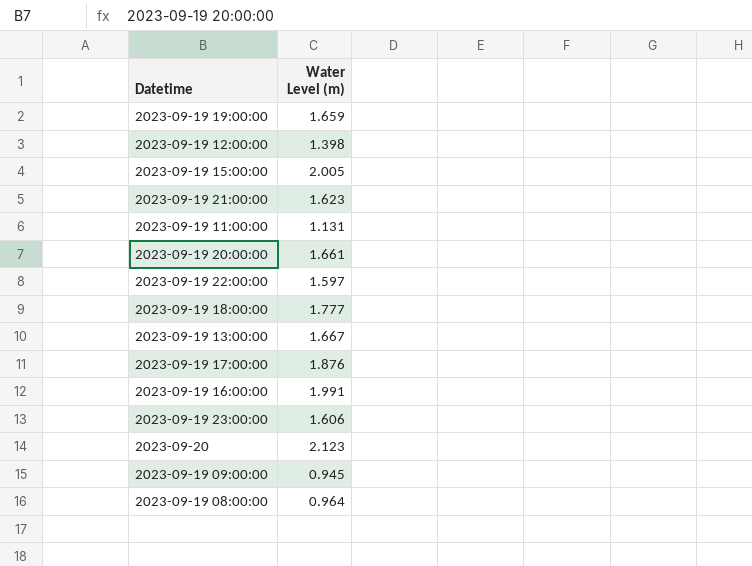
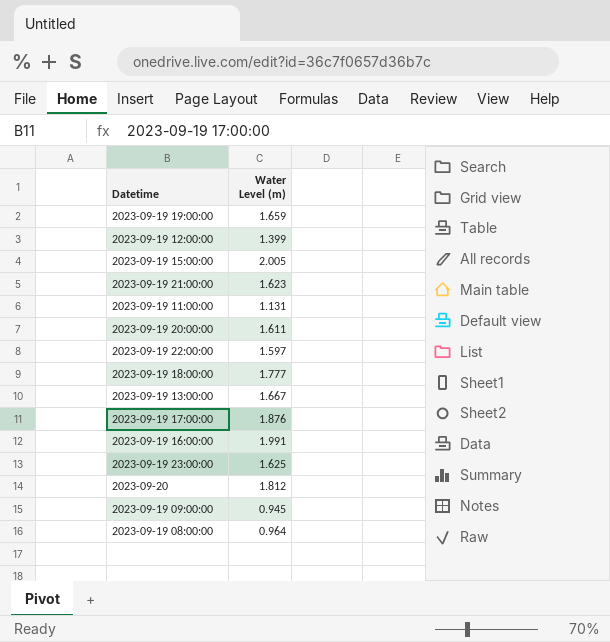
2023-09-19 12:00:00 | Water Level (m): 1.398 -> 1.399
2023-09-19 20:00:00 | Water Level (m): 1.661 -> 1.611
2023-09-19 23:00:00 | Water Level (m): 1.606 -> 1.625
2023-09-20 | Water Level (m): 2.123 -> 1.812

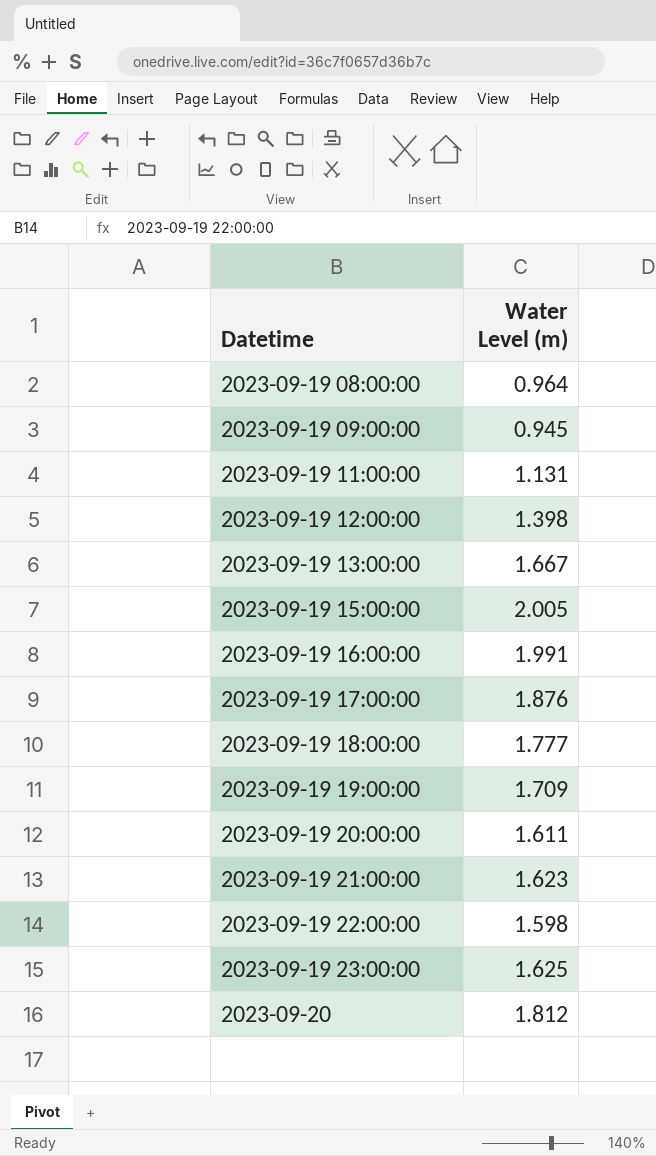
row order: none -> Datetime ascending
2023-09-19 12:00:00 | Water Level (m): 1.399 -> 1.398
2023-09-19 19:00:00 | Water Level (m): 1.659 -> 1.709
2023-09-19 22:00:00 | Water Level (m): 1.597 -> 1.598

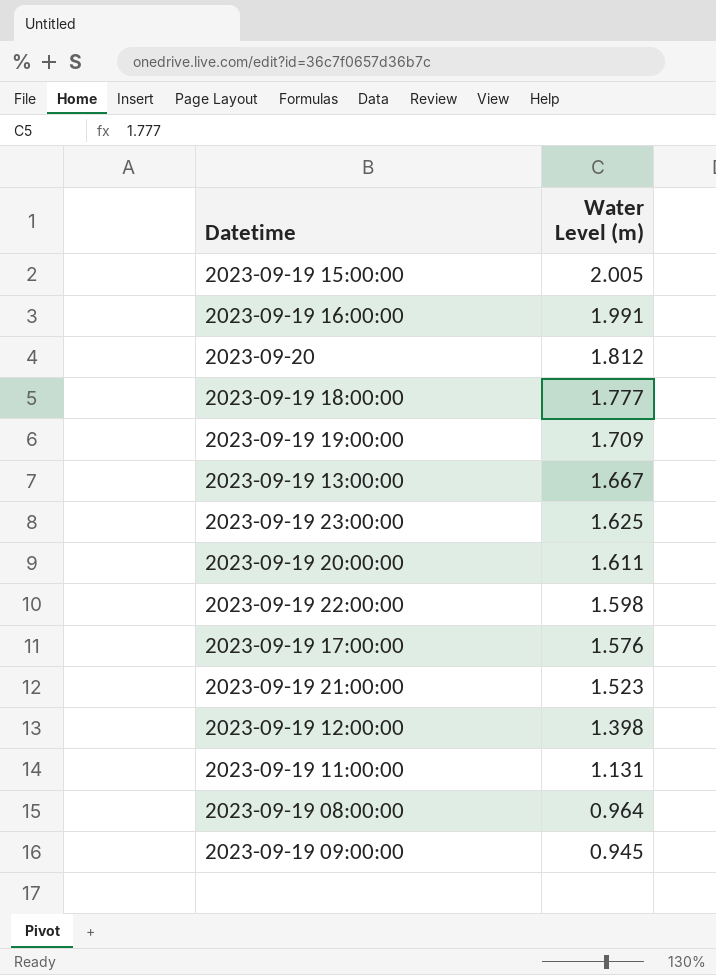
row order: Datetime ascending -> Water Level (m) descending
2023-09-19 17:00:00 | Water Level (m): 1.876 -> 1.576
2023-09-19 21:00:00 | Water Level (m): 1.623 -> 1.523

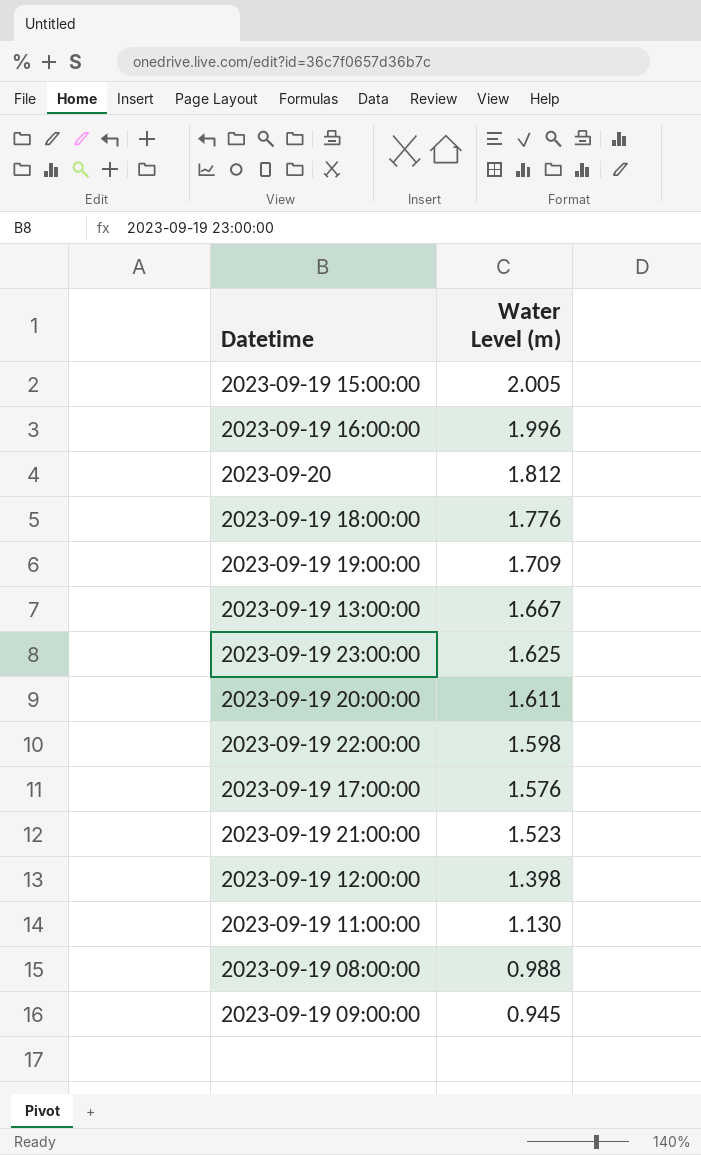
2023-09-19 16:00:00 | Water Level (m): 1.991 -> 1.996
2023-09-19 18:00:00 | Water Level (m): 1.777 -> 1.776
2023-09-19 11:00:00 | Water Level (m): 1.131 -> 1.130
2023-09-19 08:00:00 | Water Level (m): 0.964 -> 0.988

